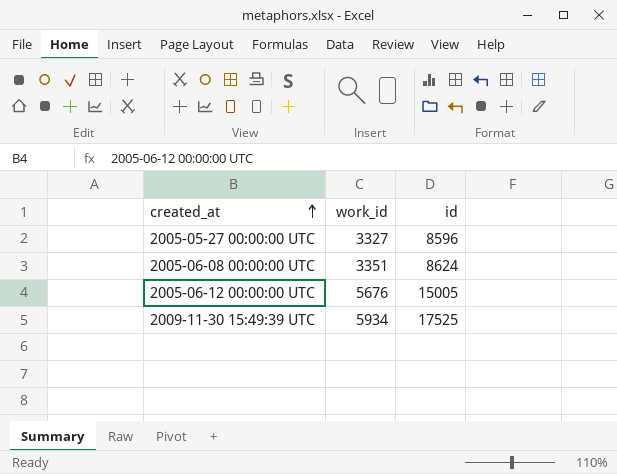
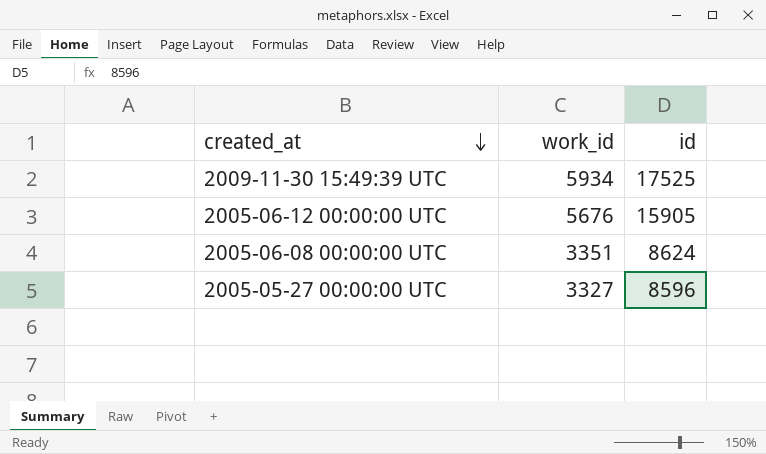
row order: created_at ascending -> created_at descending
2005-06-12 00:00:00 UTC | id: 15005 -> 15905

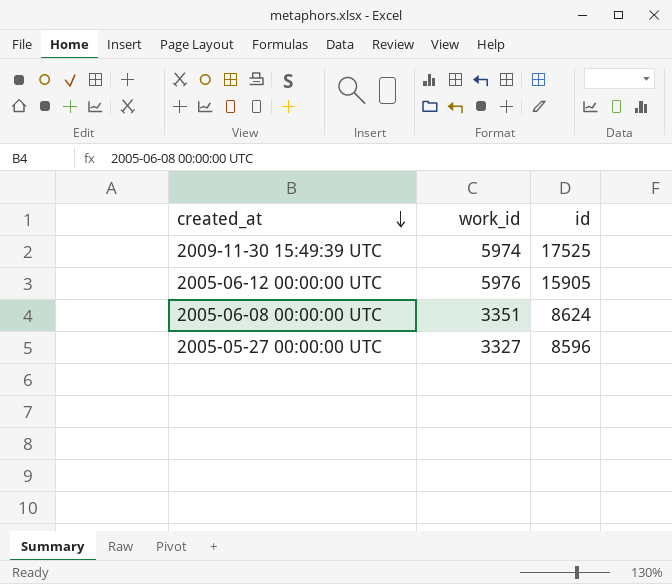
2009-11-30 15:49:39 UTC | work_id: 5934 -> 5974
2005-06-12 00:00:00 UTC | work_id: 5676 -> 5976

